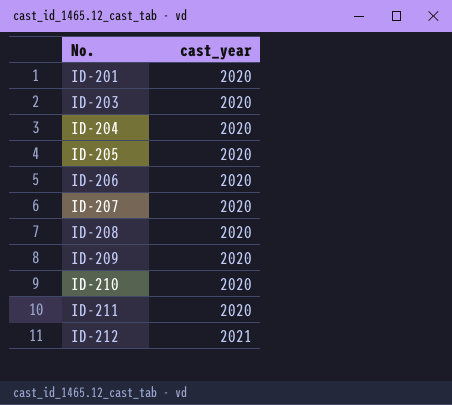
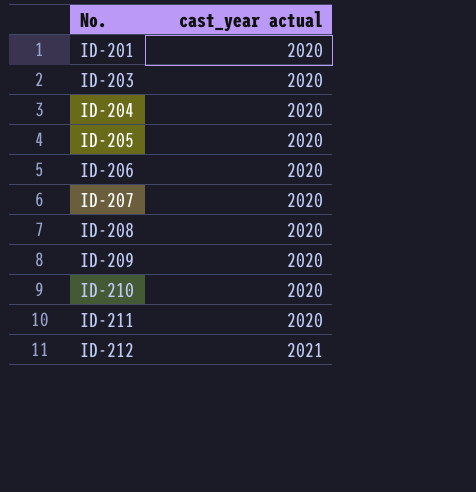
column name: cast_year -> cast_year actual

